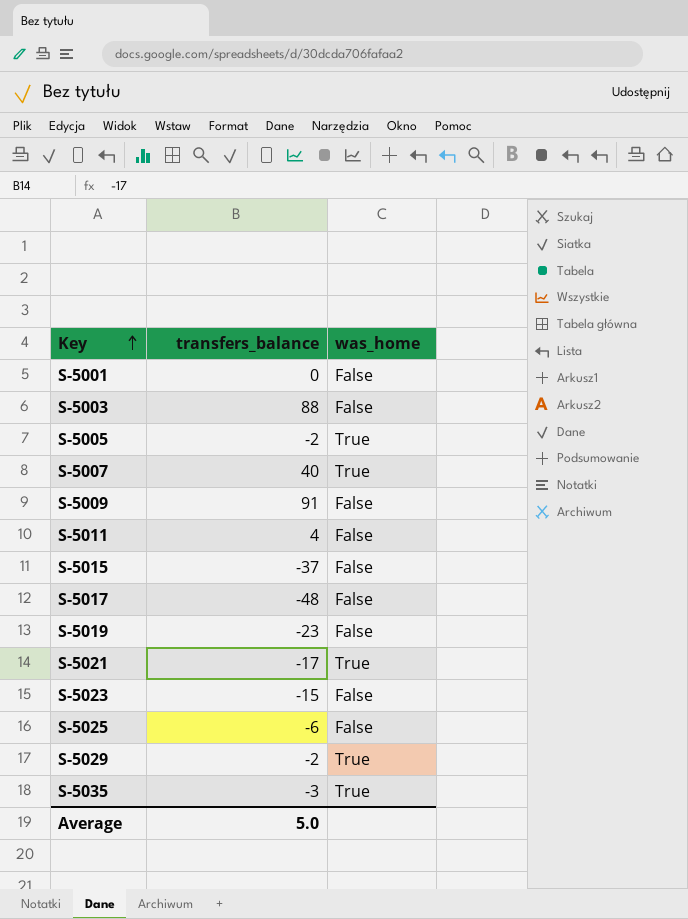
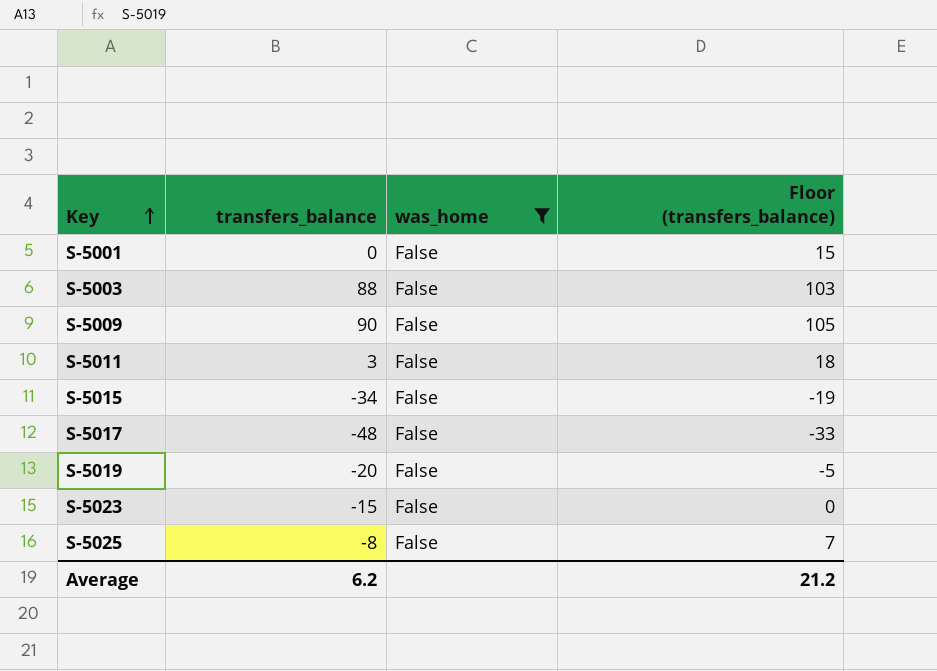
filter: none -> was_home = False
column Floor (transfers_balance) | formula: none -> [transfers_balance] + 15
S-5009 | transfers_balance: 91 -> 90
S-5011 | transfers_balance: 4 -> 3
S-5015 | transfers_balance: -37 -> -34
S-5019 | transfers_balance: -23 -> -20
S-5025 | transfers_balance: -6 -> -8
Average | transfers_balance: 5.0 -> 6.2

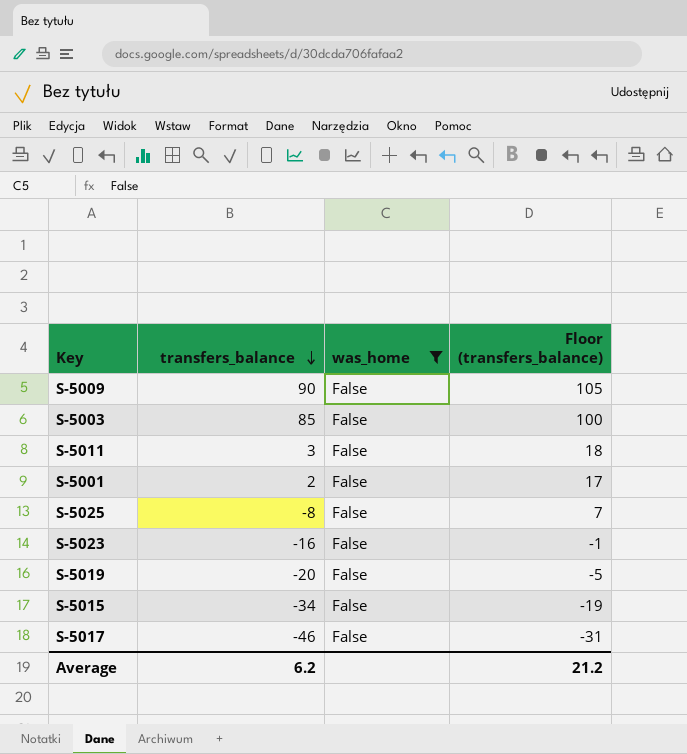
row order: Key ascending -> transfers_balance descending
S-5003 | transfers_balance: 88 -> 85
S-5003 | Floor (transfers_balance): 103 -> 100
S-5001 | transfers_balance: 0 -> 2
S-5001 | Floor (transfers_balance): 15 -> 17
S-5023 | transfers_balance: -15 -> -16
S-5023 | Floor (transfers_balance): 0 -> -1
S-5017 | transfers_balance: -48 -> -46
S-5017 | Floor (transfers_balance): -33 -> -31

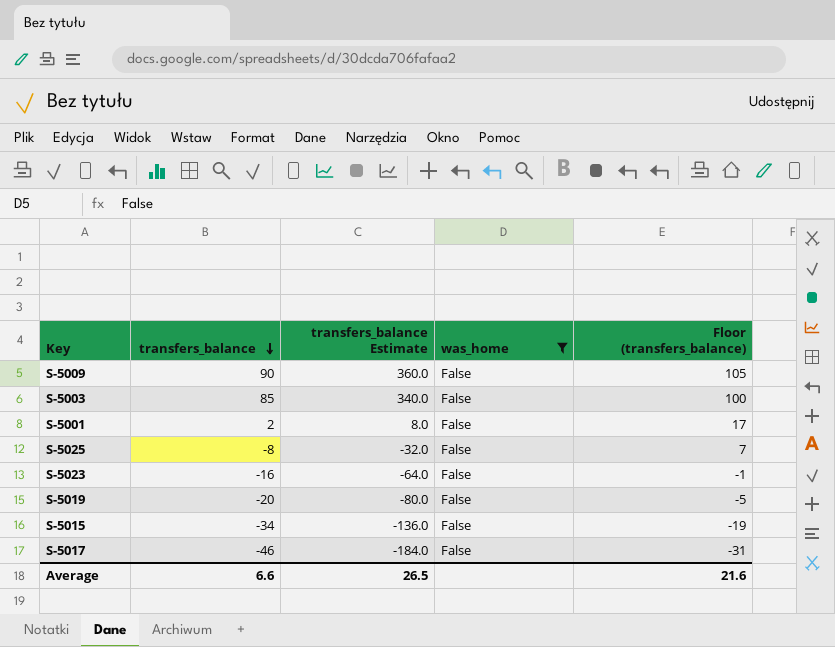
column transfers_balance Estimate | formula: none -> [transfers_balance] * 4
row S-5011: 3 | False | 18 -> none
Average | transfers_balance: 6.2 -> 6.6
Average | Floor (transfers_balance): 21.2 -> 21.6

